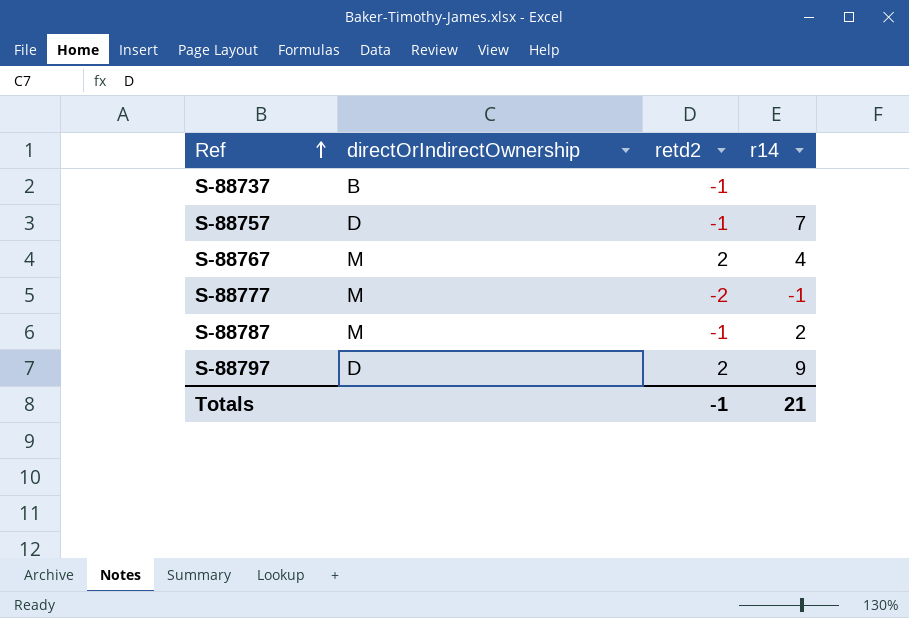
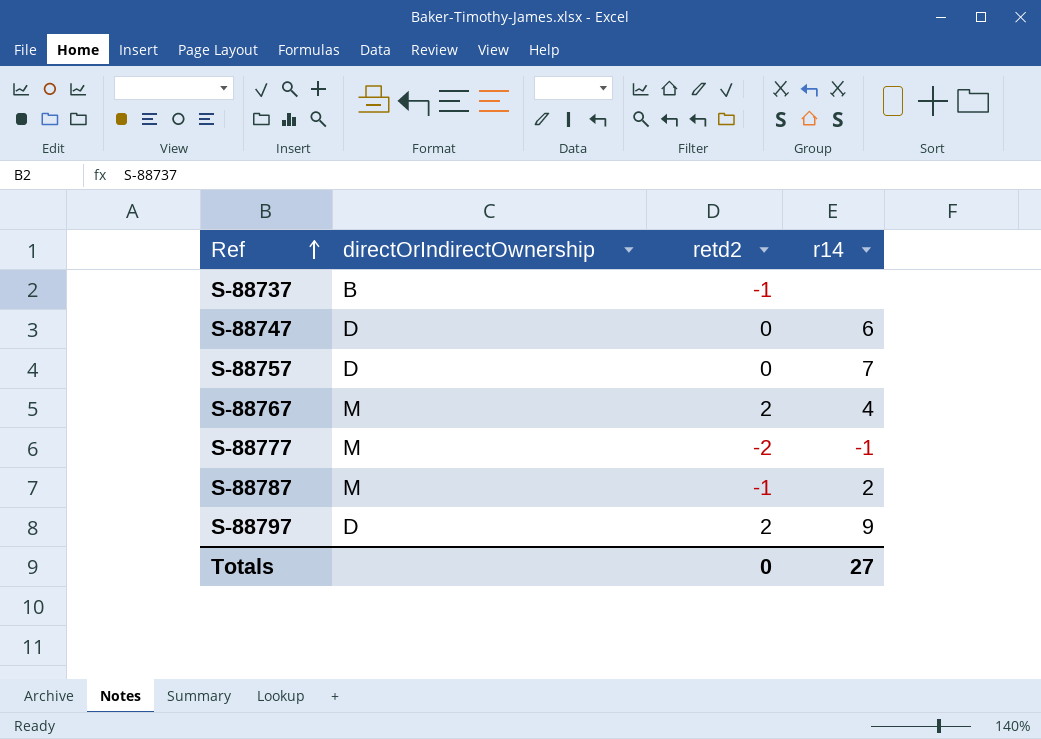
row S-88747: none -> D | 0 | 6
S-88757 | retd2: -1 -> 0
Totals | retd2: -1 -> 0
Totals | r14: 21 -> 27

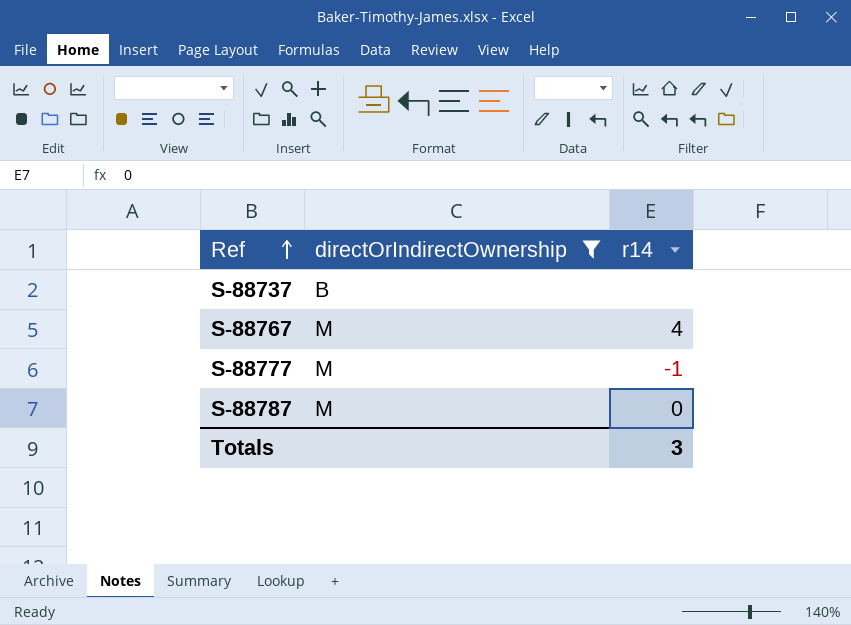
filter: none -> directOrIndirectOwnership != D
column retd2 | position: 3 -> none
S-88787 | r14: 2 -> 0
Totals | r14: 27 -> 3

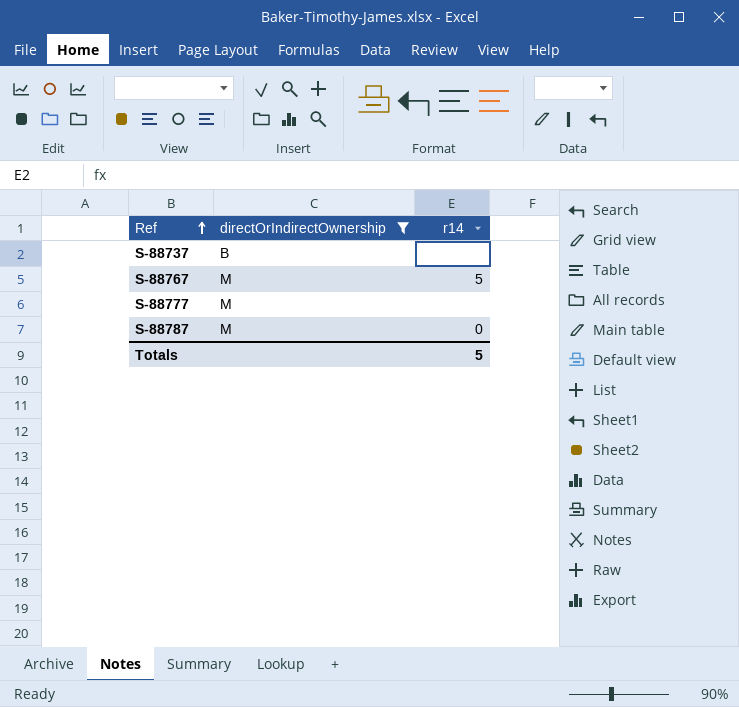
S-88767 | r14: 4 -> 5
S-88777 | r14: -1 -> none
Totals | r14: 3 -> 5

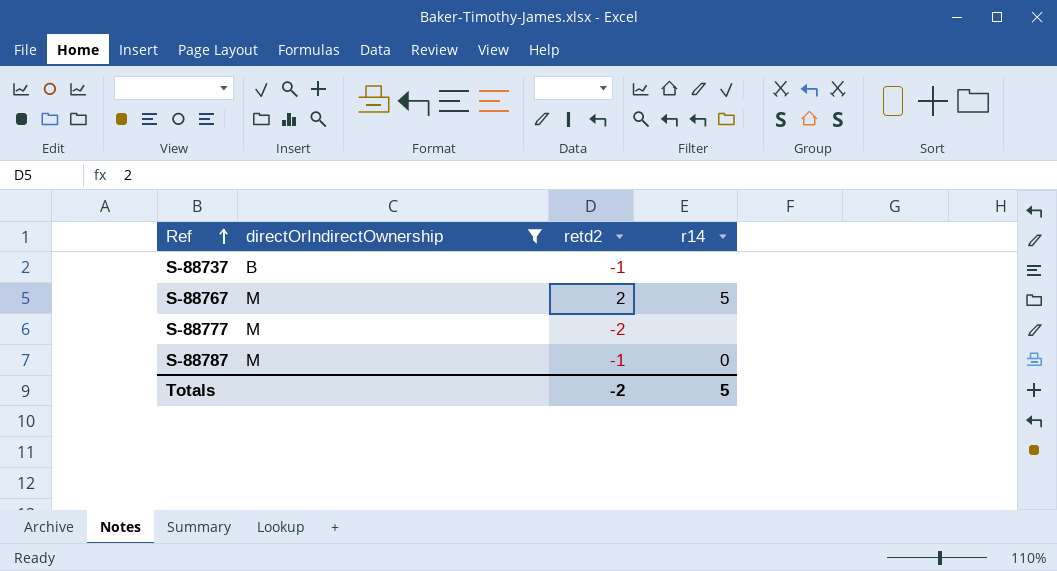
column retd2 | position: none -> 3

